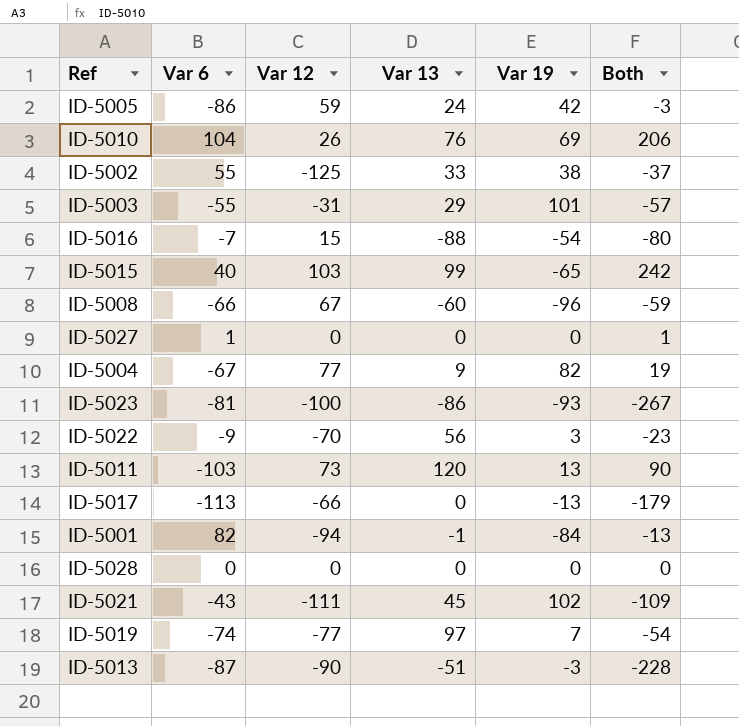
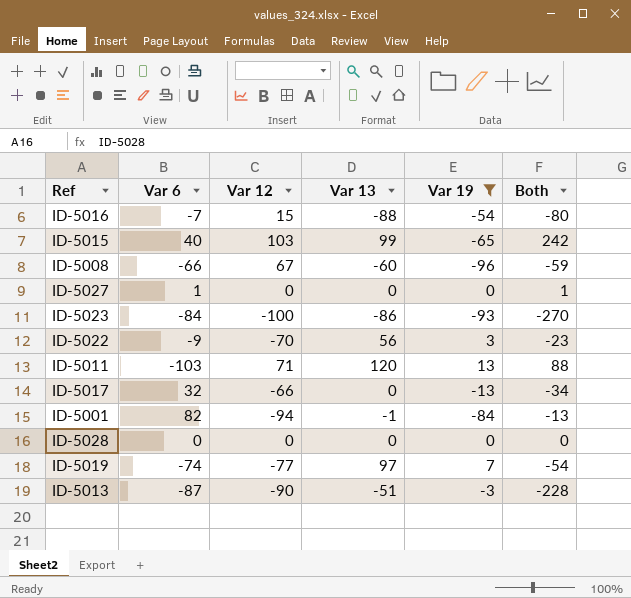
filter: none -> Var 19 <= 13
ID-5023 | Var 6: -81 -> -84
ID-5023 | Both: -267 -> -270
ID-5011 | Var 12: 73 -> 71
ID-5011 | Both: 90 -> 88
ID-5017 | Var 6: -113 -> 32
ID-5017 | Both: -179 -> -34

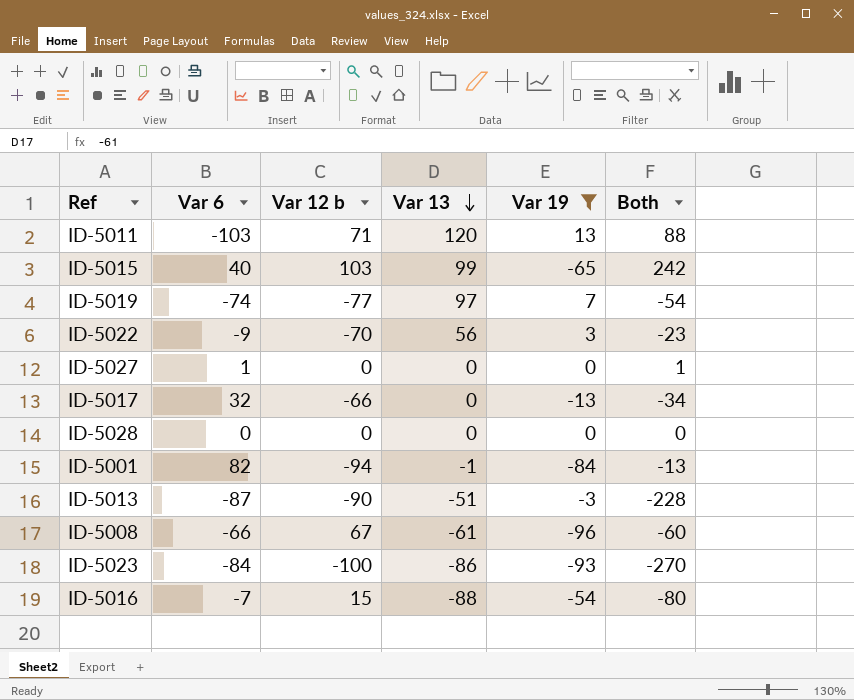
row order: none -> Var 13 descending
column name: Var 12 -> Var 12 b
ID-5008 | Var 13: -60 -> -61
ID-5008 | Both: -59 -> -60

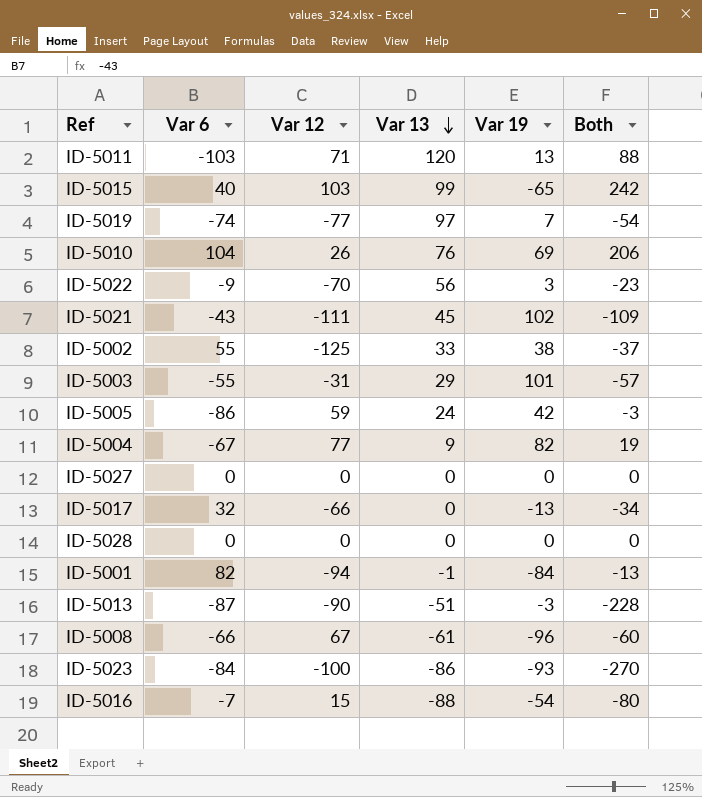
filter: Var 19 <= 13 -> none
column name: Var 12 b -> Var 12
ID-5027 | Var 6: 1 -> 0
ID-5027 | Both: 1 -> 0

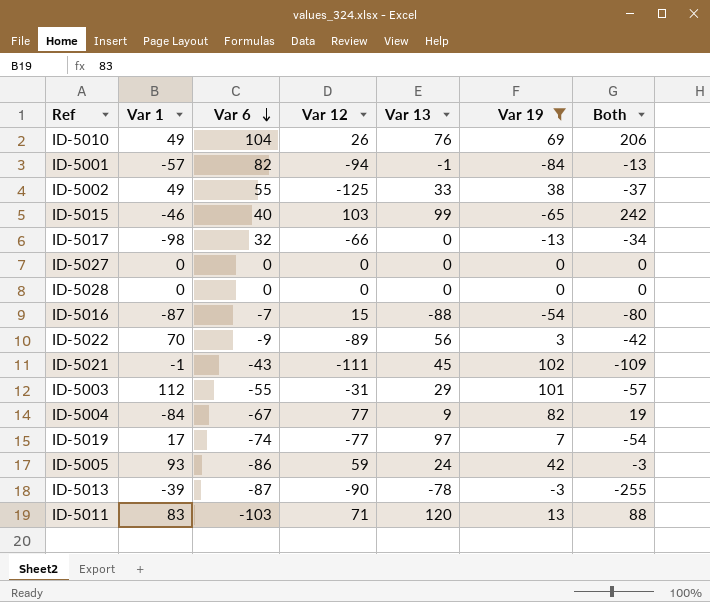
filter: none -> Var 19 >= -84
row order: Var 13 descending -> Var 6 descending
column Var 1 | position: none -> 2
ID-5022 | Var 12: -70 -> -89
ID-5022 | Both: -23 -> -42
ID-5013 | Var 13: -51 -> -78
ID-5013 | Both: -228 -> -255

